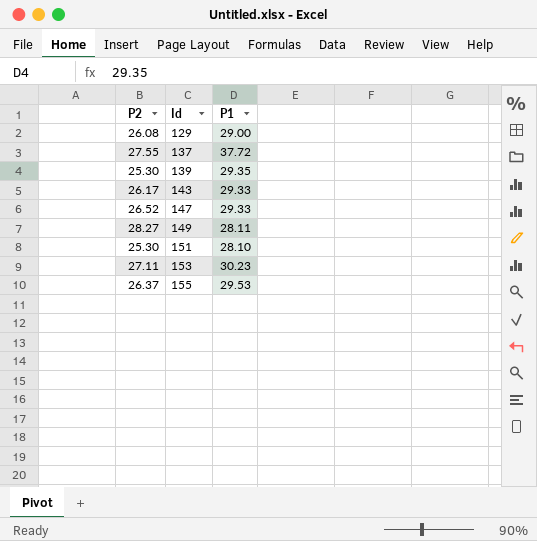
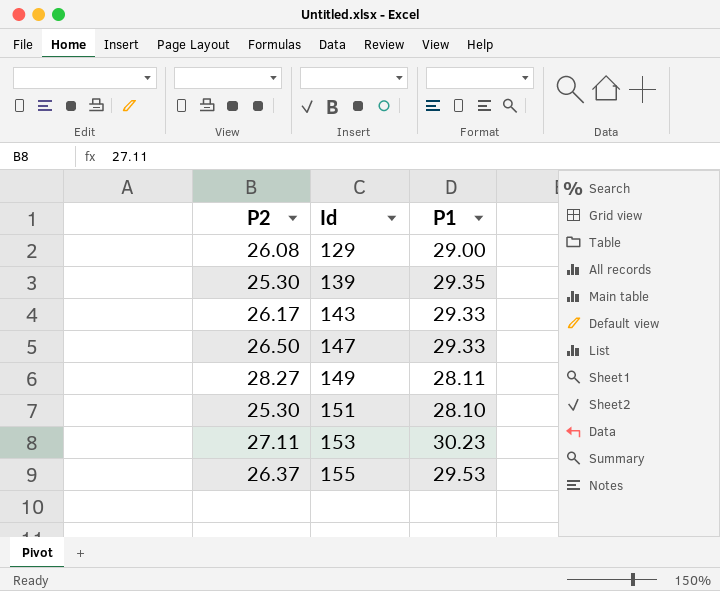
row 137: 27.55 | 37.72 -> none
147 | P2: 26.52 -> 26.50

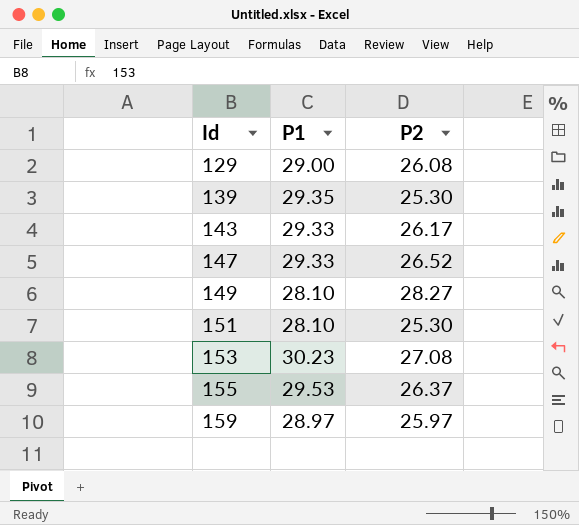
column P2 | position: 1 -> 3
147 | P2: 26.50 -> 26.52
149 | P1: 28.11 -> 28.10
153 | P2: 27.11 -> 27.08
row 159: none -> 28.97 | 25.97

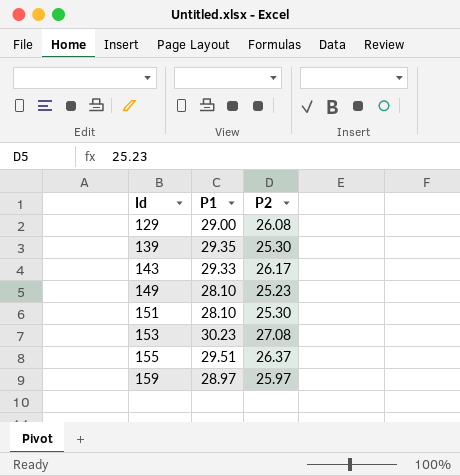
row 147: 29.33 | 26.52 -> none
149 | P2: 28.27 -> 25.23
155 | P1: 29.53 -> 29.51

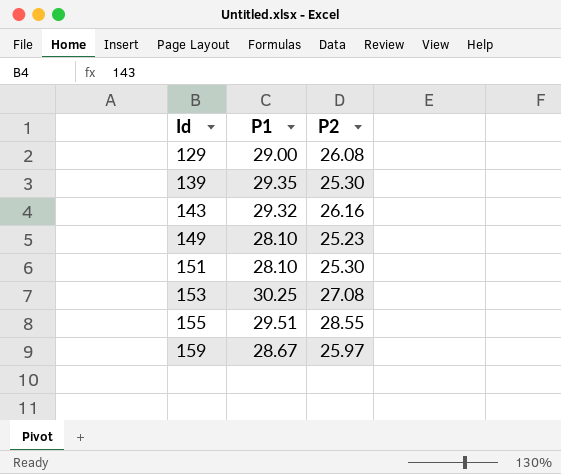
143 | P1: 29.33 -> 29.32
143 | P2: 26.17 -> 26.16
153 | P1: 30.23 -> 30.25
155 | P2: 26.37 -> 28.55
159 | P1: 28.97 -> 28.67

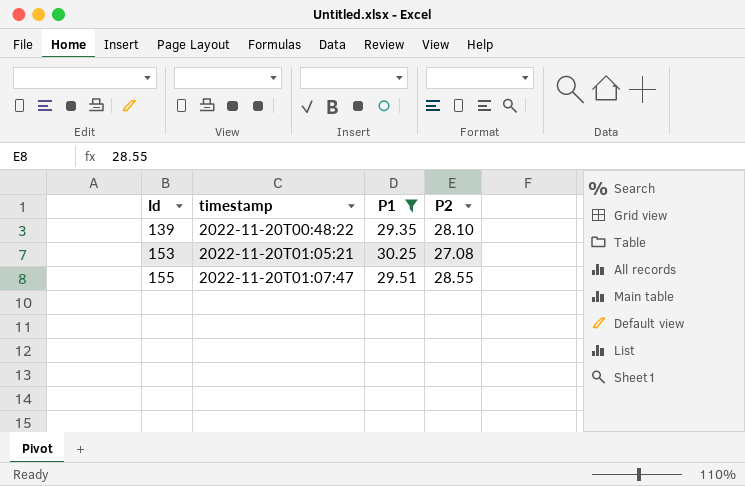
filter: none -> P1 >= 29.35
column timestamp | position: none -> 2
139 | P2: 25.30 -> 28.10

